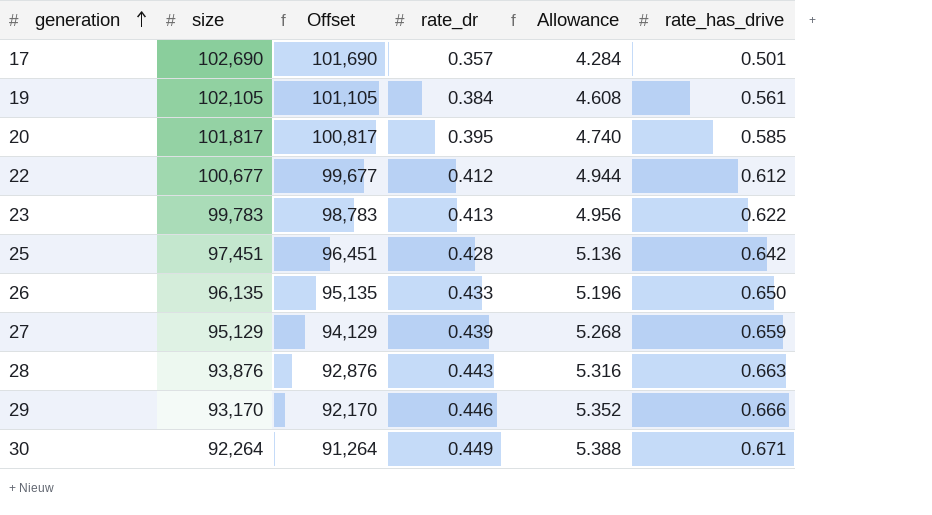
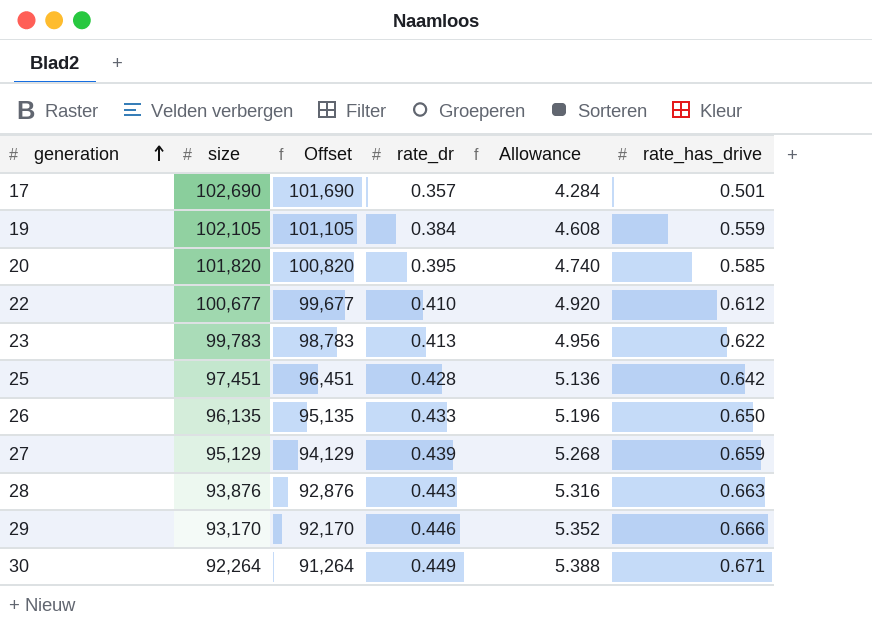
19 | rate_has_drive: 0.561 -> 0.559
20 | size: 101,817 -> 101,820
20 | Offset: 100,817 -> 100,820
22 | rate_dr: 0.412 -> 0.410
22 | Allowance: 4.944 -> 4.920

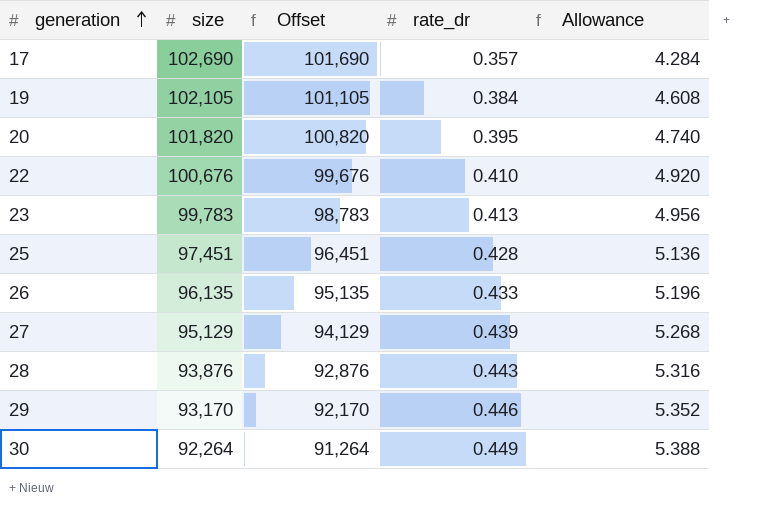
column rate_has_drive | position: 6 -> none
22 | size: 100,677 -> 100,676
22 | Offset: 99,677 -> 99,676

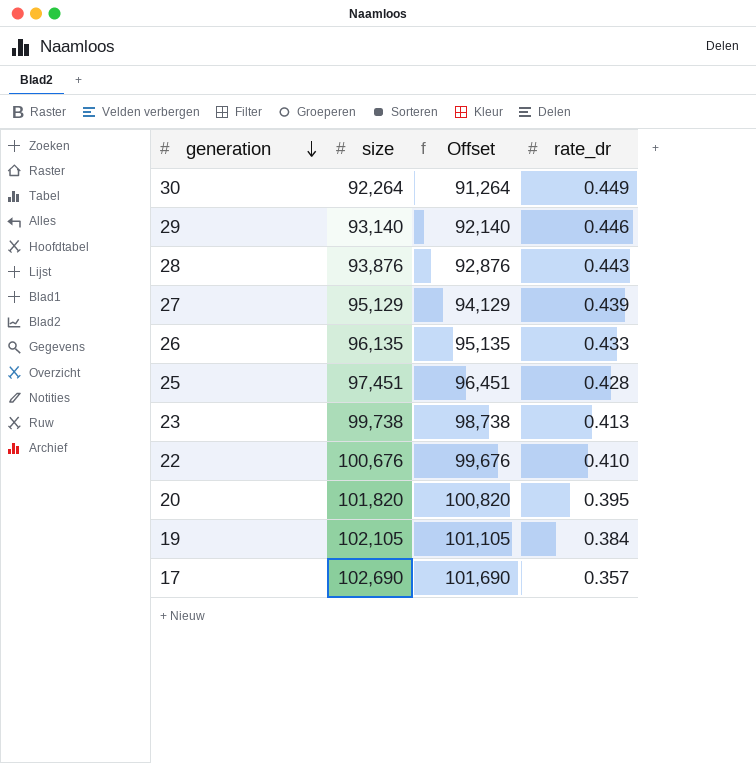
row order: generation ascending -> generation descending
column Allowance | formula: [rate_dr] * 12 -> none
29 | size: 93,170 -> 93,140
29 | Offset: 92,170 -> 92,140
23 | size: 99,783 -> 99,738
23 | Offset: 98,783 -> 98,738

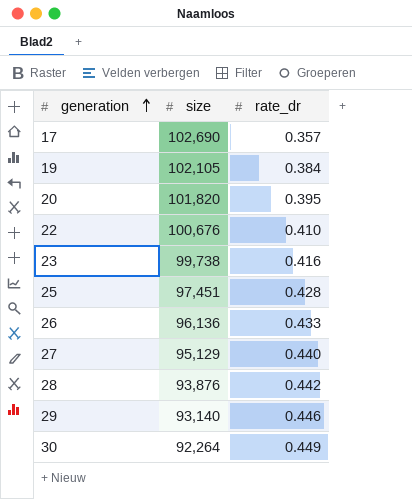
row order: generation descending -> generation ascending
column Offset | formula: [size] - 1000 -> none
23 | rate_dr: 0.413 -> 0.416
26 | size: 96,135 -> 96,136
27 | rate_dr: 0.439 -> 0.440
28 | rate_dr: 0.443 -> 0.442

